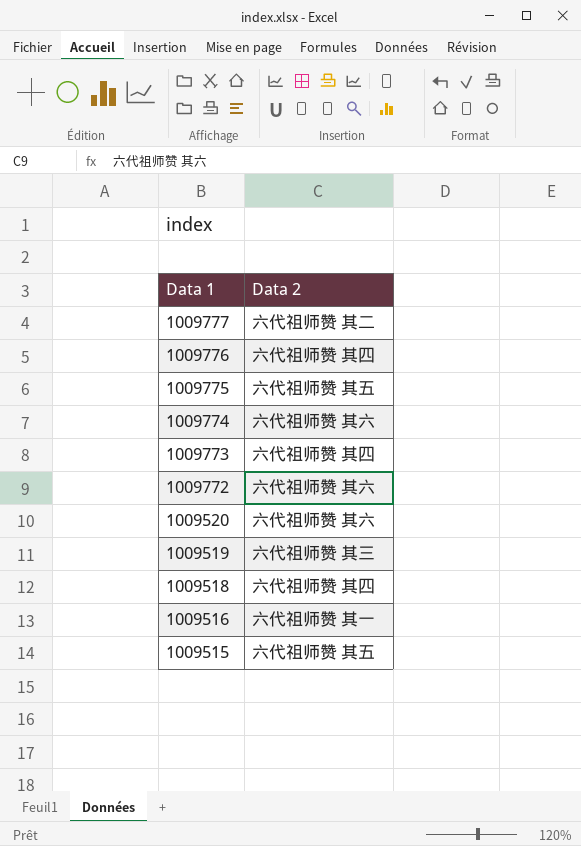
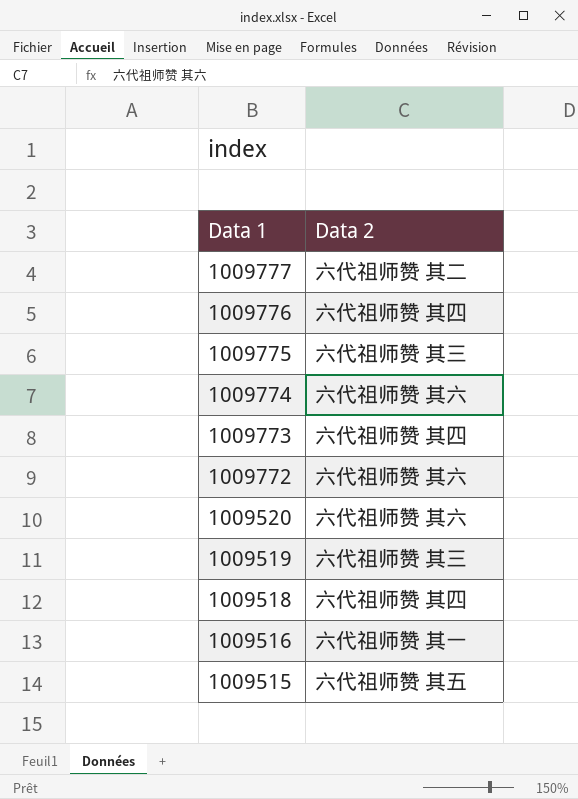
1009775 | Data 2: 六代祖师赞 其五 -> 六代祖师赞 其三

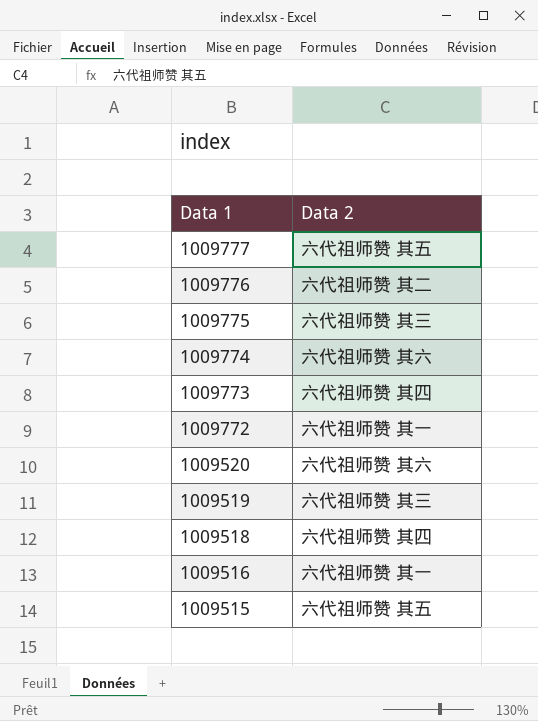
1009777 | Data 2: 六代祖师赞 其二 -> 六代祖师赞 其五
1009776 | Data 2: 六代祖师赞 其四 -> 六代祖师赞 其二
1009772 | Data 2: 六代祖师赞 其六 -> 六代祖师赞 其一

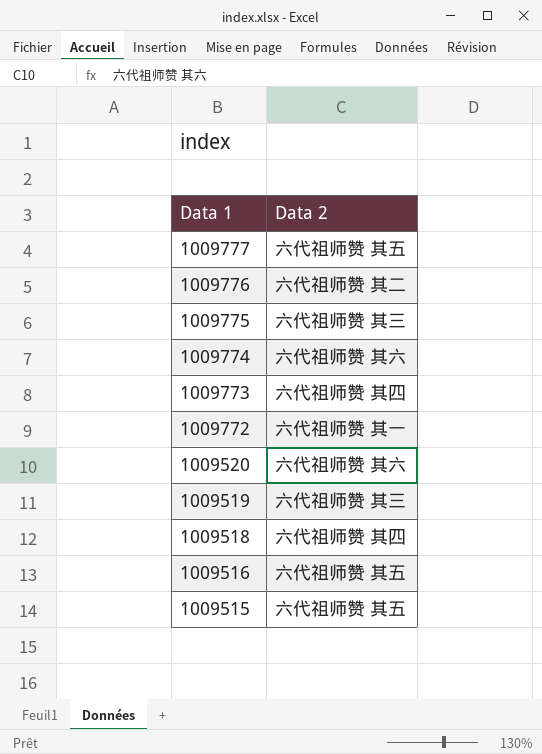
1009516 | Data 2: 六代祖师赞 其一 -> 六代祖师赞 其五

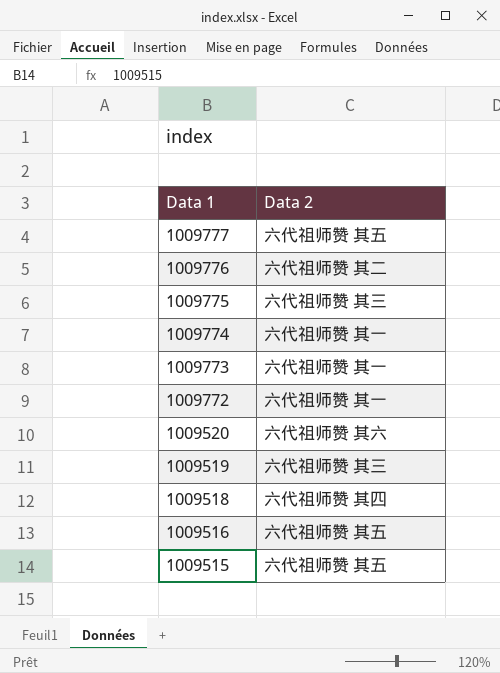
1009774 | Data 2: 六代祖师赞 其六 -> 六代祖师赞 其一
1009773 | Data 2: 六代祖师赞 其四 -> 六代祖师赞 其一

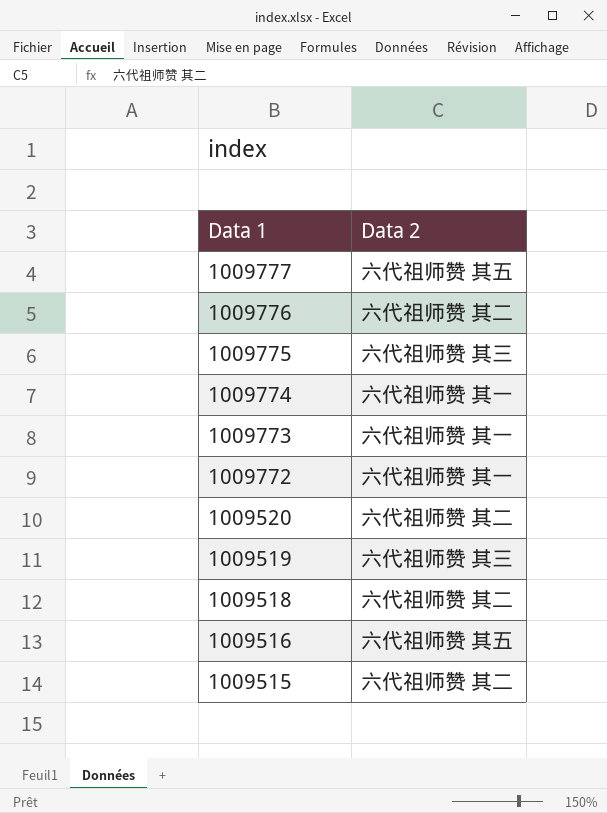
1009520 | Data 2: 六代祖师赞 其六 -> 六代祖师赞 其二
1009518 | Data 2: 六代祖师赞 其四 -> 六代祖师赞 其二
1009515 | Data 2: 六代祖师赞 其五 -> 六代祖师赞 其二

